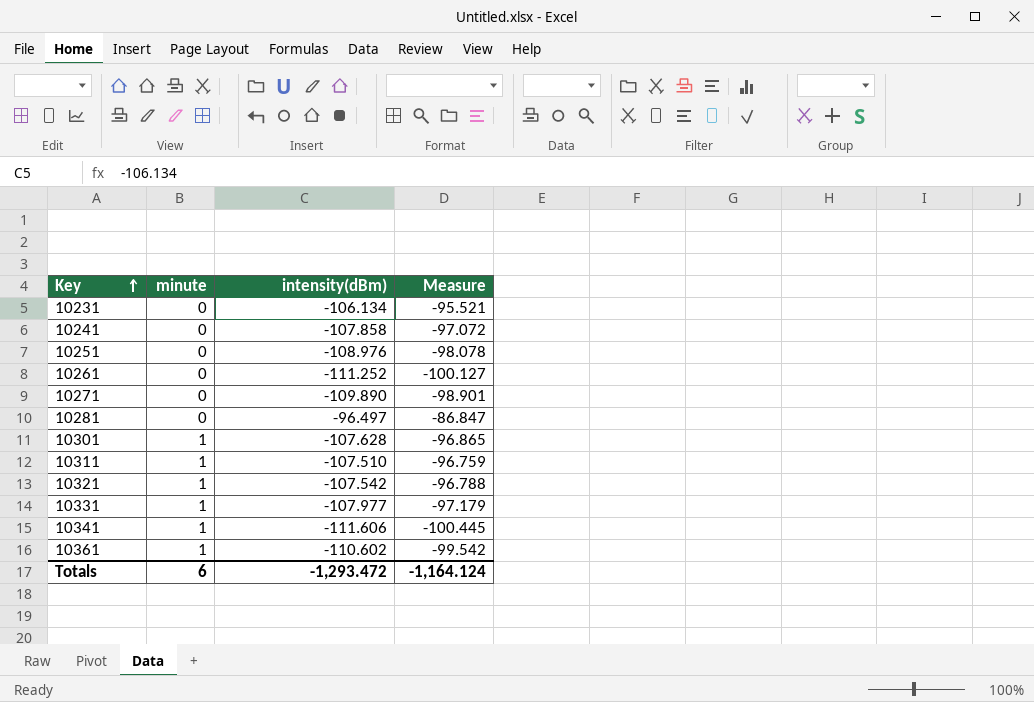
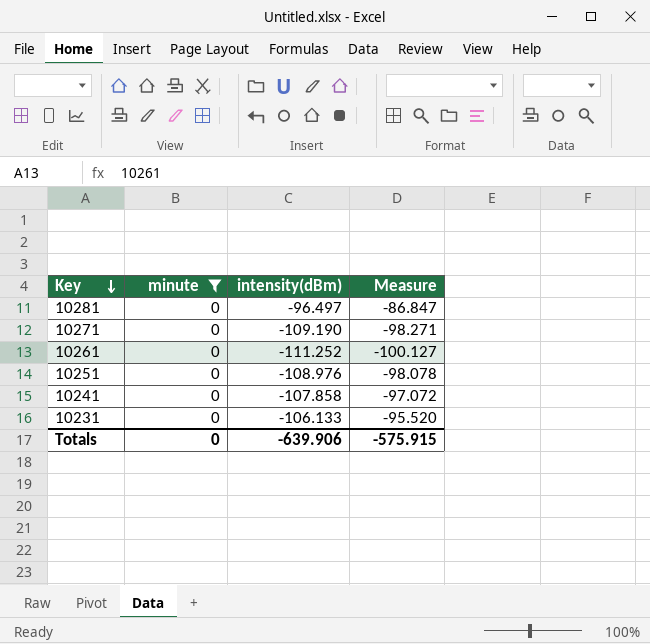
filter: none -> minute = 0
row order: Key ascending -> Key descending
10271 | intensity(dBm): -109.890 -> -109.190
10271 | Measure: -98.901 -> -98.271
10231 | intensity(dBm): -106.134 -> -106.133
10231 | Measure: -95.521 -> -95.520
Totals | minute: 6 -> 0
Totals | intensity(dBm): -1,293.472 -> -639.906
Totals | Measure: -1,164.124 -> -575.915

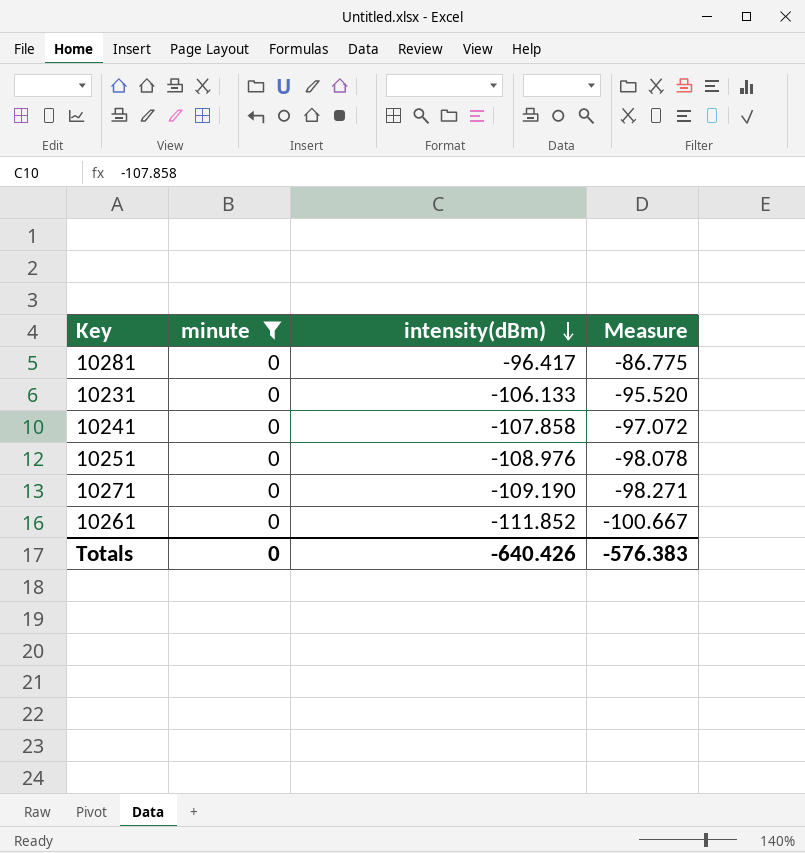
row order: Key descending -> intensity(dBm) descending
10281 | intensity(dBm): -96.497 -> -96.417
10281 | Measure: -86.847 -> -86.775
10261 | intensity(dBm): -111.252 -> -111.852
10261 | Measure: -100.127 -> -100.667
Totals | intensity(dBm): -639.906 -> -640.426
Totals | Measure: -575.915 -> -576.383

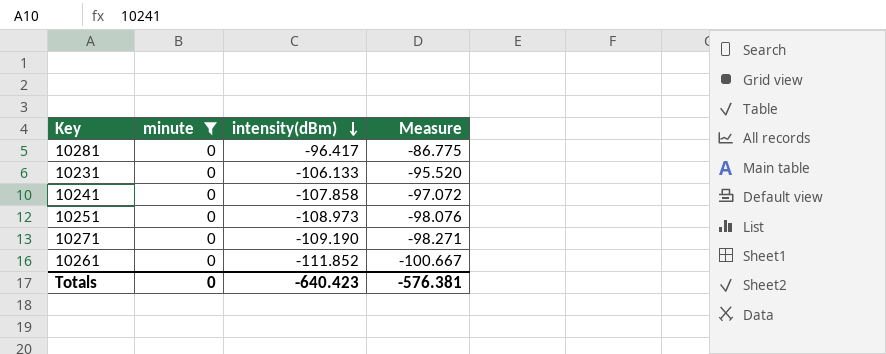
10251 | intensity(dBm): -108.976 -> -108.973
10251 | Measure: -98.078 -> -98.076
Totals | intensity(dBm): -640.426 -> -640.423
Totals | Measure: -576.383 -> -576.381

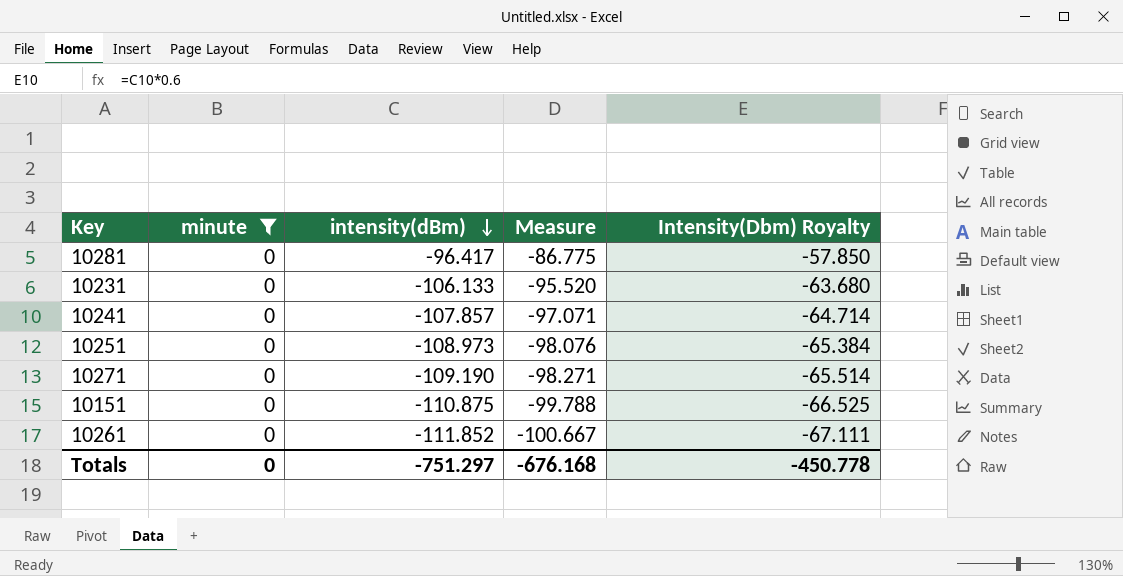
column Intensity(Dbm) Royalty | formula: none -> [intensity(dBm)] * 0.6
10241 | intensity(dBm): -107.858 -> -107.857
10241 | Measure: -97.072 -> -97.071
row 10151: none -> 0 | -110.875 | -99.788 | -66.525
Totals | intensity(dBm): -640.423 -> -751.297
Totals | Measure: -576.381 -> -676.168

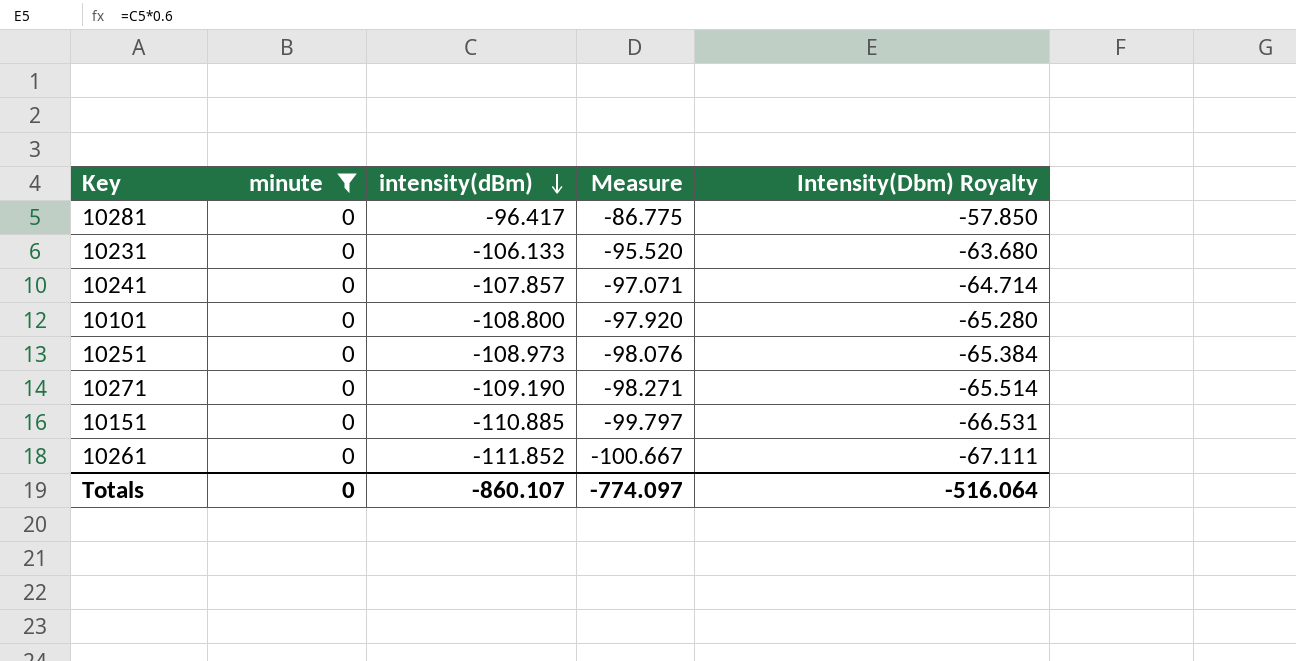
row 10101: none -> 0 | -108.800 | -97.920 | -65.280
10151 | intensity(dBm): -110.875 -> -110.885
10151 | Measure: -99.788 -> -99.797
10151 | Intensity(Dbm) Royalty: -66.525 -> -66.531
Totals | intensity(dBm): -751.297 -> -860.107
Totals | Measure: -676.168 -> -774.097
Totals | Intensity(Dbm) Royalty: -450.778 -> -516.064

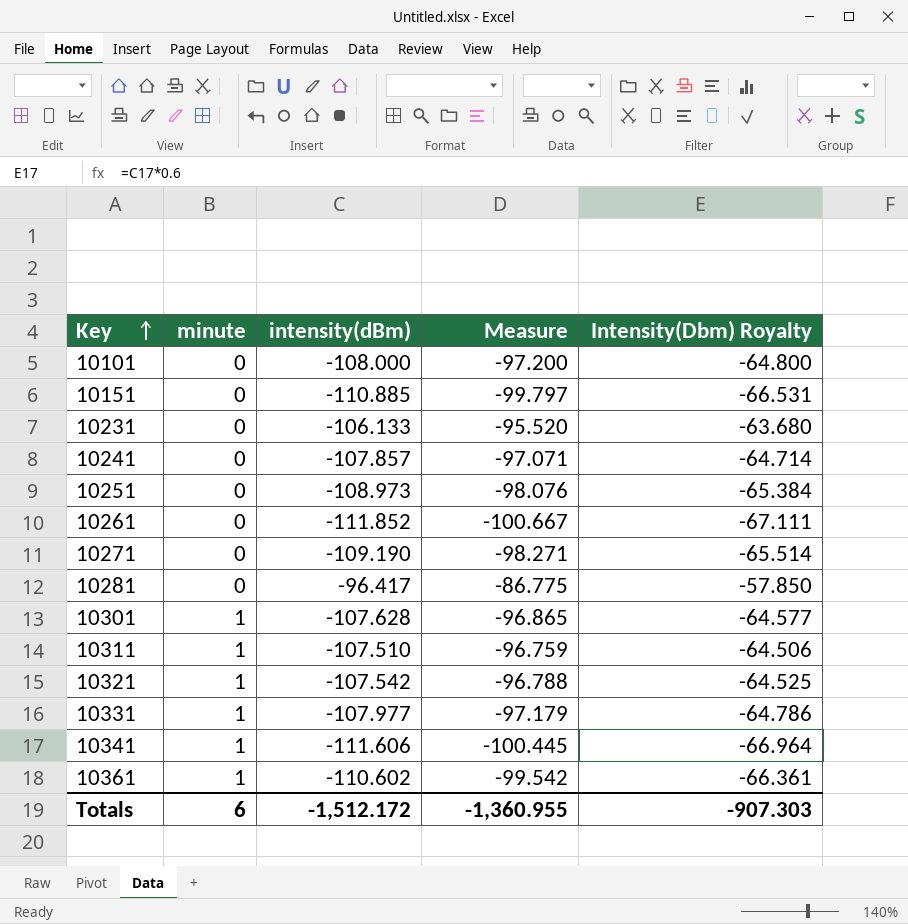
filter: minute = 0 -> none
row order: intensity(dBm) descending -> Key ascending
10101 | intensity(dBm): -108.800 -> -108.000
10101 | Measure: -97.920 -> -97.200
10101 | Intensity(Dbm) Royalty: -65.280 -> -64.800
Totals | minute: 0 -> 6
Totals | intensity(dBm): -860.107 -> -1,512.172
Totals | Measure: -774.097 -> -1,360.955
Totals | Intensity(Dbm) Royalty: -516.064 -> -907.303

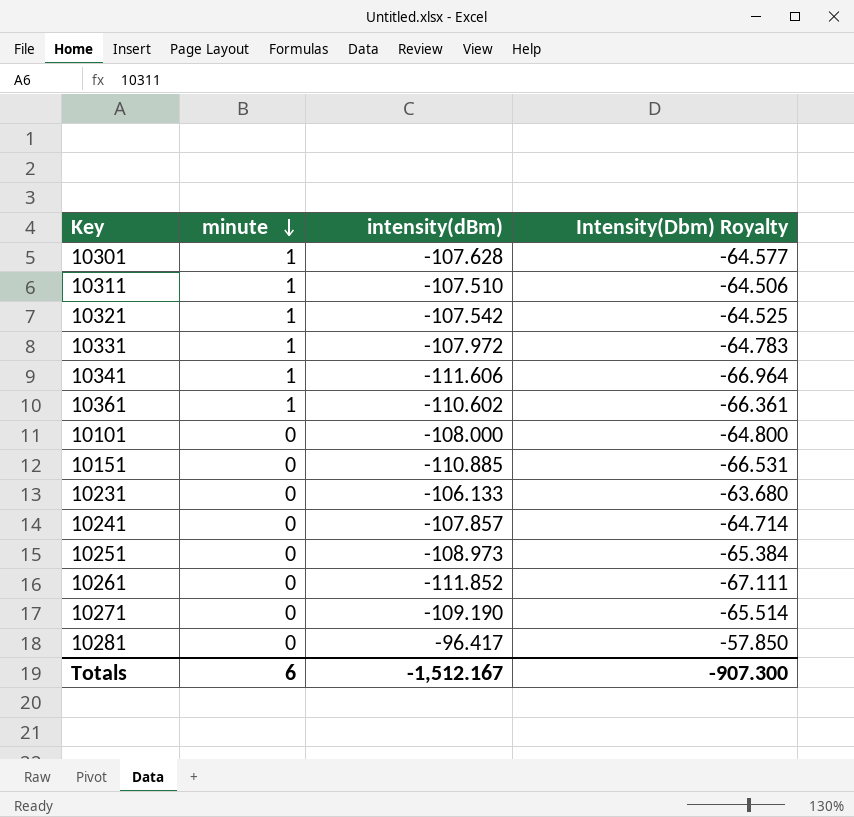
row order: Key ascending -> minute descending
column Measure | formula: [intensity(dBm)] * 0.9 -> none
10331 | intensity(dBm): -107.977 -> -107.972
10331 | Intensity(Dbm) Royalty: -64.786 -> -64.783
Totals | intensity(dBm): -1,512.172 -> -1,512.167
Totals | Intensity(Dbm) Royalty: -907.303 -> -907.300

